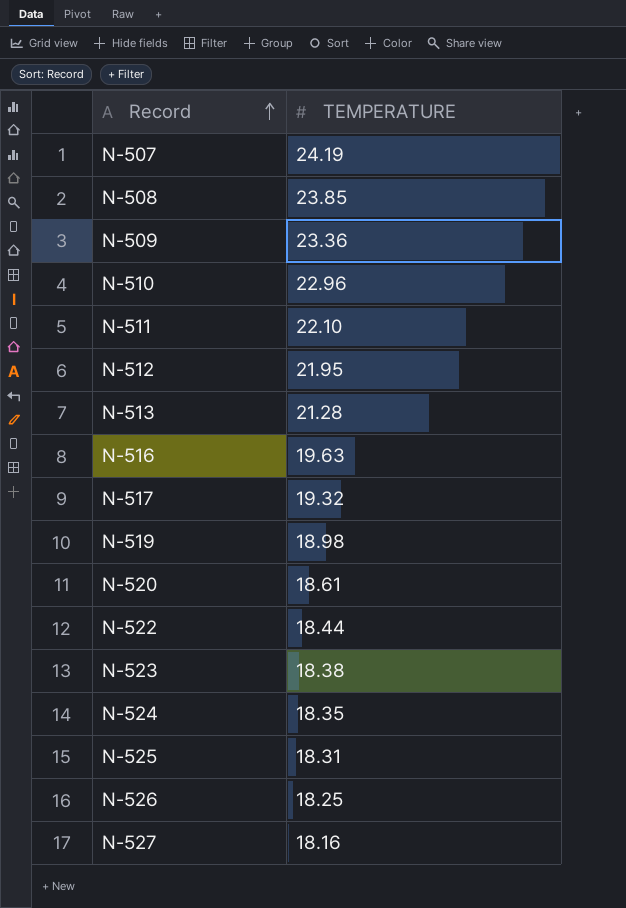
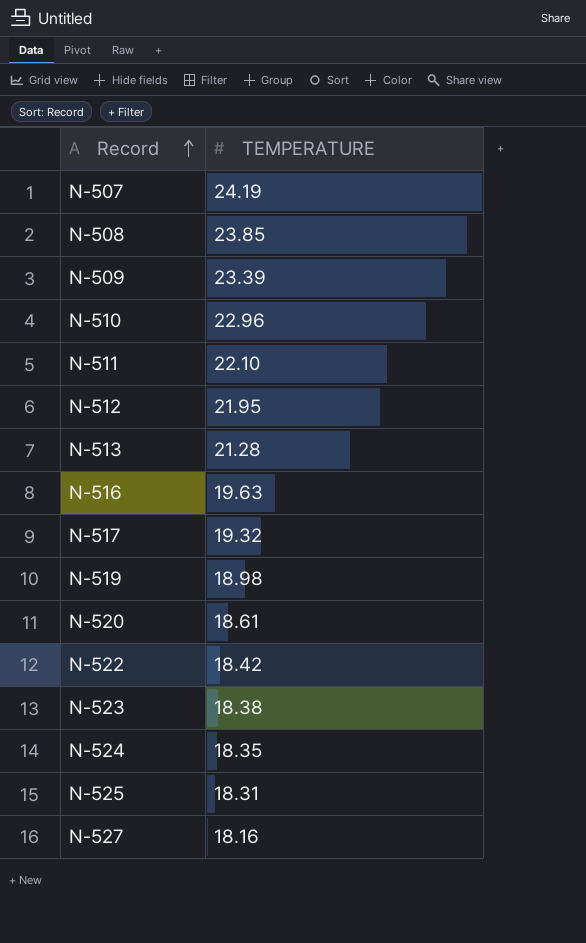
row N-526: 18.25 -> none
N-509 | TEMPERATURE: 23.36 -> 23.39
N-522 | TEMPERATURE: 18.44 -> 18.42

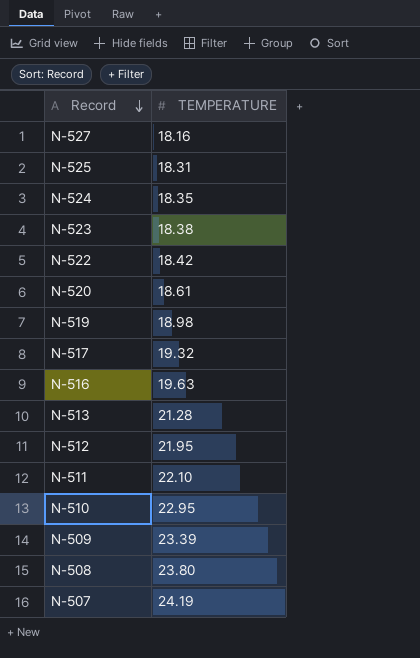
row order: Record ascending -> Record descending
N-510 | TEMPERATURE: 22.96 -> 22.95
N-508 | TEMPERATURE: 23.85 -> 23.80

